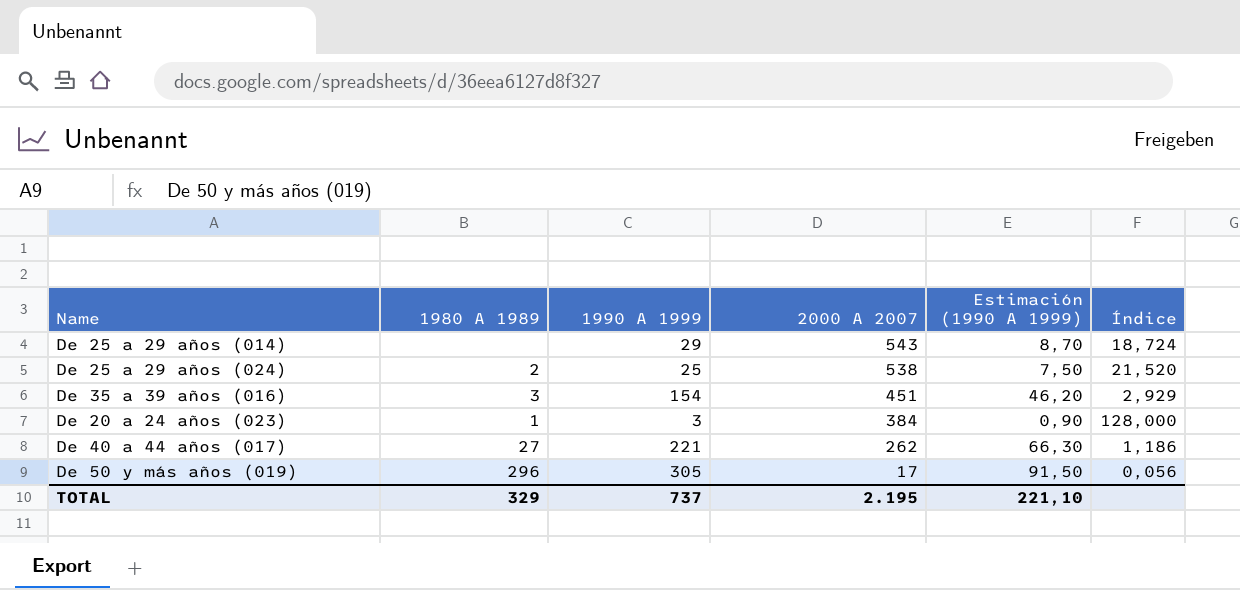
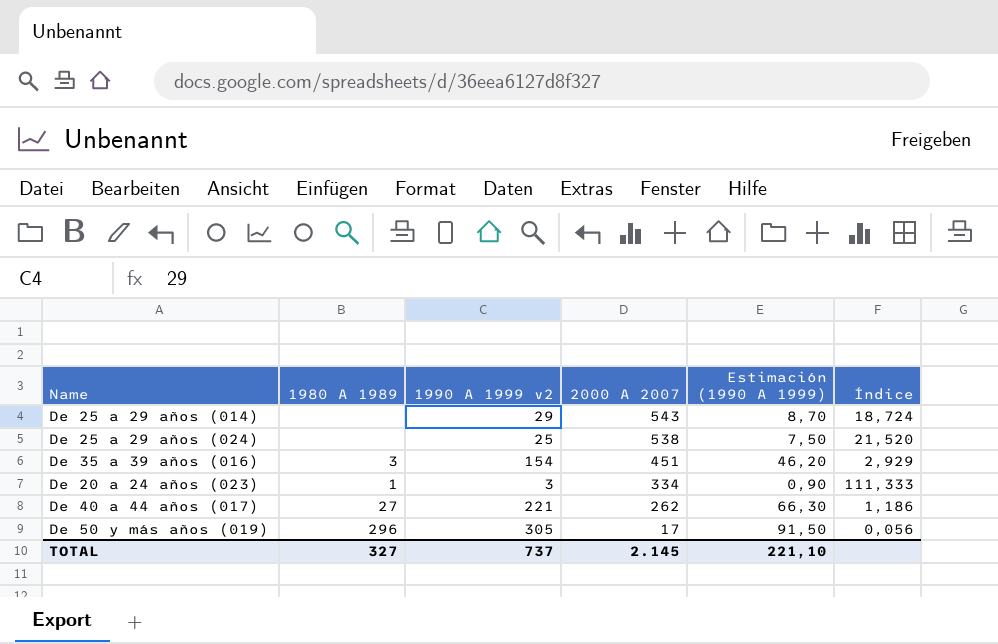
column name: 1990 A 1999 -> 1990 A 1999 v2
De 25 a 29 años (024) | 1980 A 1989: 2 -> none
De 20 a 24 años (023) | 2000 A 2007: 384 -> 334
De 20 a 24 años (023) | Índice: 128,000 -> 111,333
TOTAL | 1980 A 1989: 329 -> 327
TOTAL | 2000 A 2007: 2.195 -> 2.145

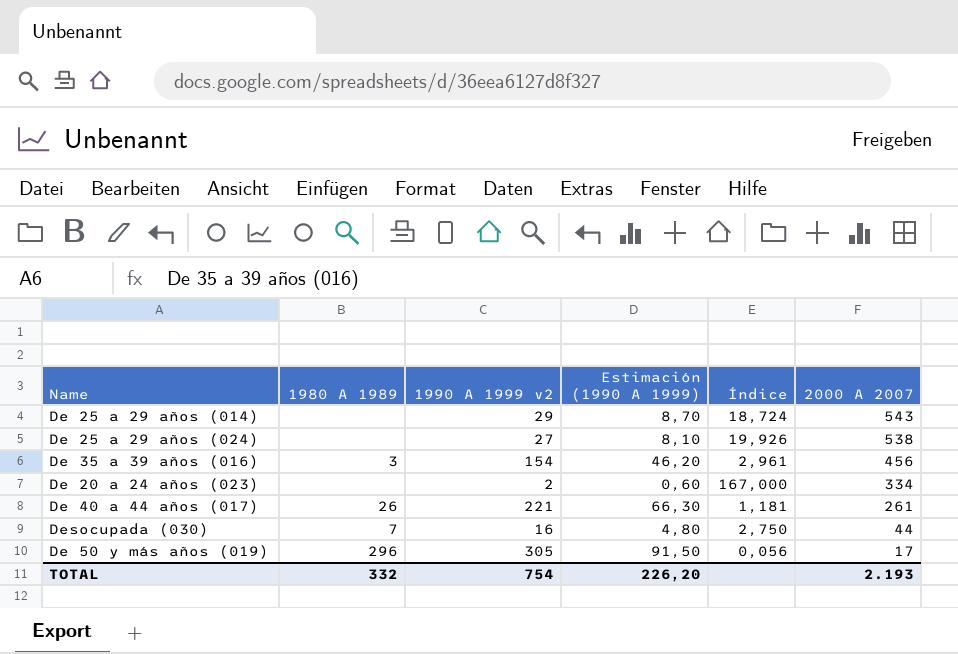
column 2000 A 2007 | position: 4 -> 6
De 25 a 29 años (024) | 1990 A 1999 v2: 25 -> 27
De 25 a 29 años (024) | Estimación (1990 A 1999): 7,50 -> 8,10
De 25 a 29 años (024) | Índice: 21,520 -> 19,926
De 35 a 39 años (016) | Índice: 2,929 -> 2,961
De 35 a 39 años (016) | 2000 A 2007: 451 -> 456
De 20 a 24 años (023) | 1980 A 1989: 1 -> none
De 20 a 24 años (023) | 1990 A 1999 v2: 3 -> 2
De 20 a 24 años (023) | Estimación (1990 A 1999): 0,90 -> 0,60
De 20 a 24 años (023) | Índice: 111,333 -> 167,000
De 40 a 44 años (017) | 1980 A 1989: 27 -> 26
De 40 a 44 años (017) | Índice: 1,186 -> 1,181
De 40 a 44 años (017) | 2000 A 2007: 262 -> 261
row Desocupada (030): none -> 7 | 16 | 4,80 | 2,750 | 44
TOTAL | 1980 A 1989: 327 -> 332
TOTAL | 1990 A 1999 v2: 737 -> 754
TOTAL | Estimación (1990 A 1999): 221,10 -> 226,20
TOTAL | 2000 A 2007: 2.145 -> 2.193

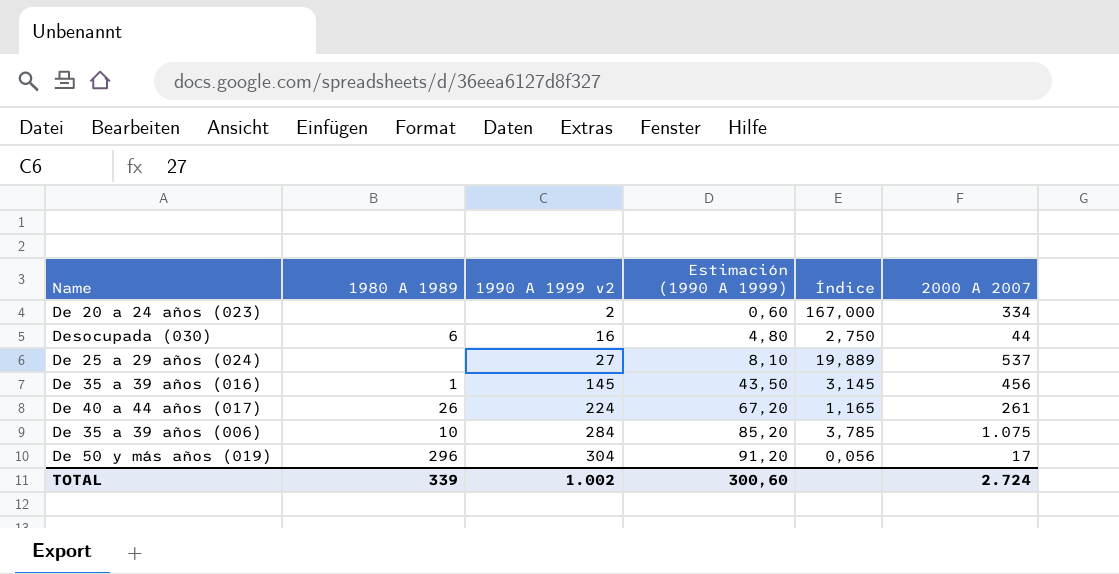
row order: 2000 A 2007 descending -> 1990 A 1999 v2 ascending
row De 25 a 29 años (014): none | 29 | 8,70 | 18,724 | 543 -> none
Desocupada (030) | 1980 A 1989: 7 -> 6
De 25 a 29 años (024) | Índice: 19,926 -> 19,889
De 25 a 29 años (024) | 2000 A 2007: 538 -> 537
De 35 a 39 años (016) | 1980 A 1989: 3 -> 1
De 35 a 39 años (016) | 1990 A 1999 v2: 154 -> 145
De 35 a 39 años (016) | Estimación (1990 A 1999): 46,20 -> 43,50
De 35 a 39 años (016) | Índice: 2,961 -> 3,145
De 40 a 44 años (017) | 1990 A 1999 v2: 221 -> 224
De 40 a 44 años (017) | Estimación (1990 A 1999): 66,30 -> 67,20
De 40 a 44 años (017) | Índice: 1,181 -> 1,165
row De 35 a 39 años (006): none -> 10 | 284 | 85,20 | 3,785 | 1.075
De 50 y más años (019) | 1990 A 1999 v2: 305 -> 304
De 50 y más años (019) | Estimación (1990 A 1999): 91,50 -> 91,20
TOTAL | 1980 A 1989: 332 -> 339
TOTAL | 1990 A 1999 v2: 754 -> 1.002
TOTAL | Estimación (1990 A 1999): 226,20 -> 300,60
TOTAL | 2000 A 2007: 2.193 -> 2.724

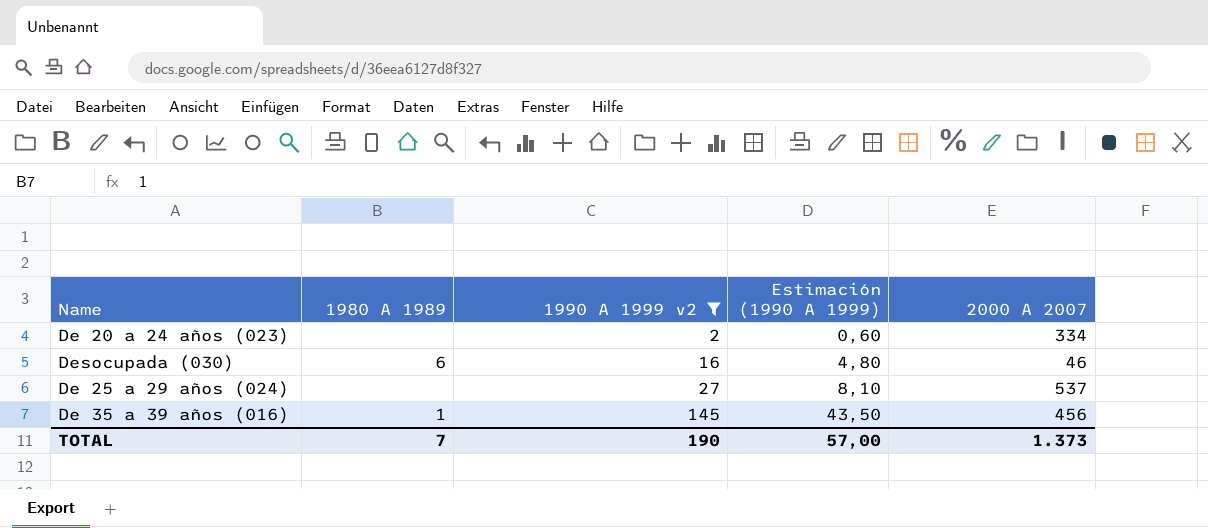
filter: none -> 1990 A 1999 v2 <= 145
column Índice | formula: [2000 A 2007] / [1990 A 1999 v2] -> none
Desocupada (030) | 2000 A 2007: 44 -> 46
TOTAL | 1980 A 1989: 339 -> 7
TOTAL | 1990 A 1999 v2: 1.002 -> 190
TOTAL | Estimación (1990 A 1999): 300,60 -> 57,00
TOTAL | 2000 A 2007: 2.724 -> 1.373

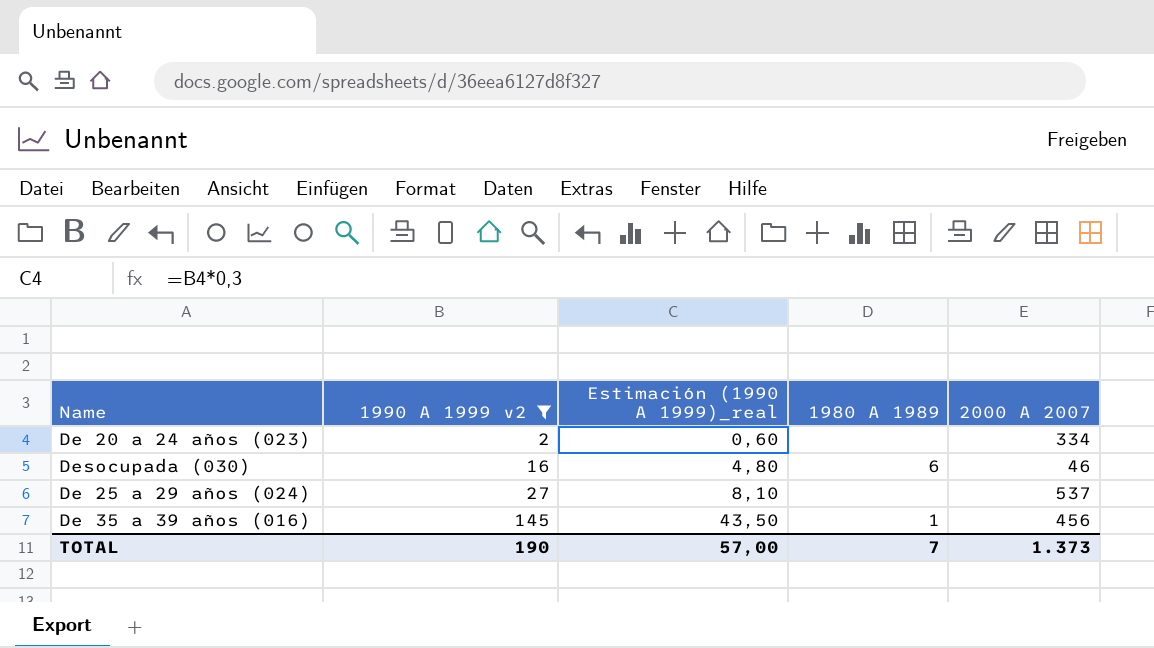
column name: Estimación (1990 A 1999) -> Estimación (1990 A 1999)_real
column 1980 A 1989 | position: 2 -> 4

